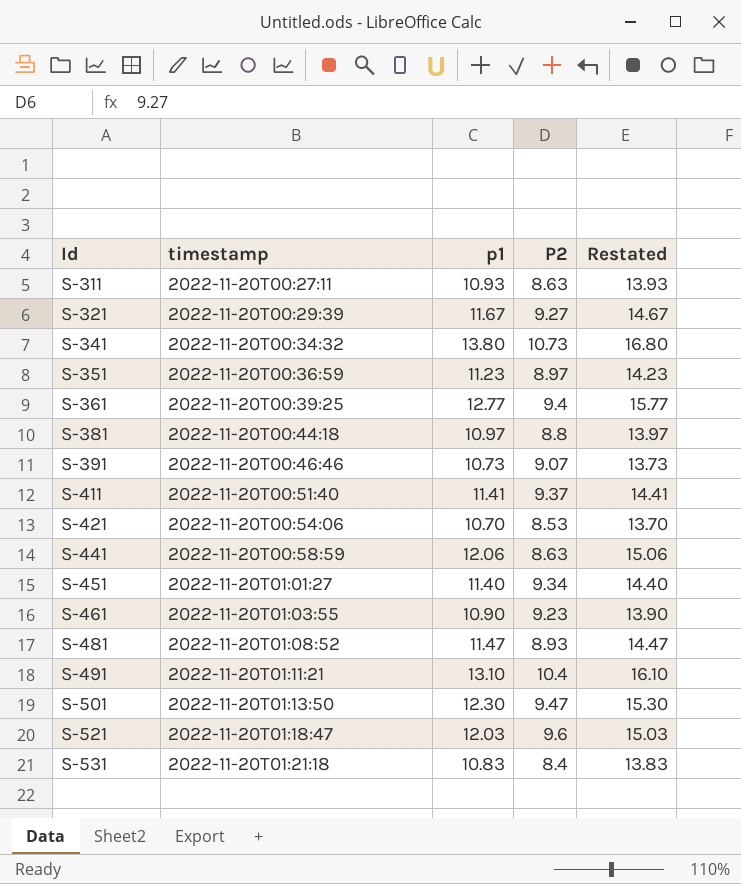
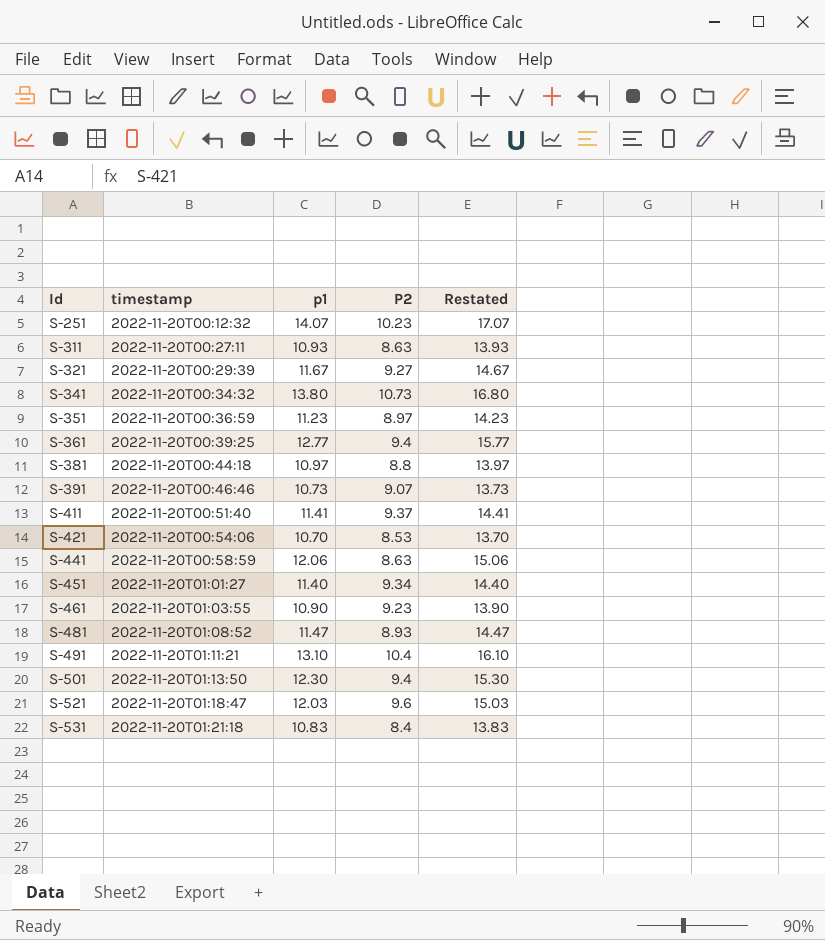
row S-251: none -> 2022-11-20T00:12:32 | 14.07 | 10.23 | 17.07
S-501 | P2: 9.47 -> 9.4

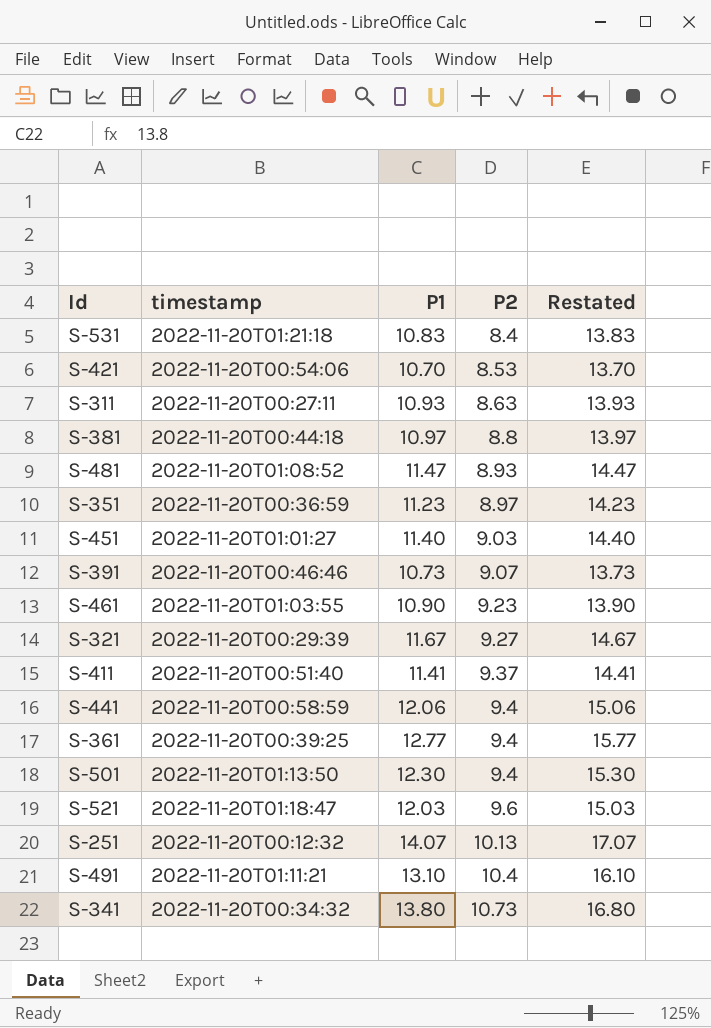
row order: Id ascending -> P2 ascending
column name: p1 -> P1
S-451 | P2: 9.34 -> 9.03
S-441 | P2: 8.63 -> 9.4
S-251 | P2: 10.23 -> 10.13

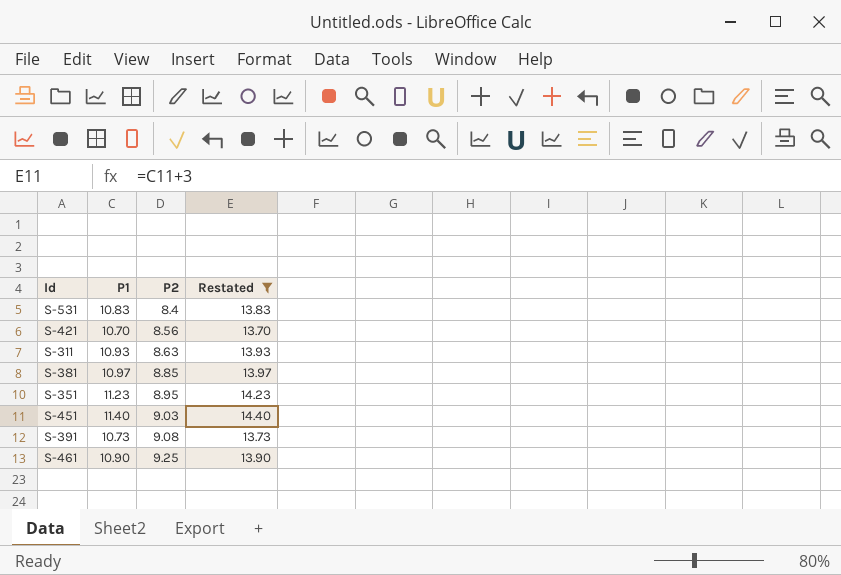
filter: none -> Restated <= 14.40
column timestamp | position: 2 -> none
S-421 | P2: 8.53 -> 8.56
S-381 | P2: 8.8 -> 8.85
S-351 | P2: 8.97 -> 8.95
S-391 | P2: 9.07 -> 9.08
S-461 | P2: 9.23 -> 9.25

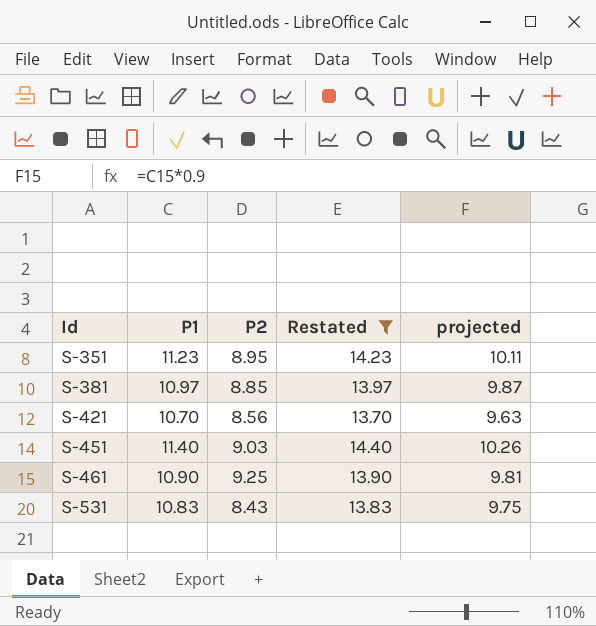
row order: P2 ascending -> Id ascending
column projected | formula: none -> [P1] * 0.9
row S-311: 10.93 | 8.63 | 13.93 -> none
row S-391: 10.73 | 9.08 | 13.73 -> none
S-531 | P2: 8.4 -> 8.43

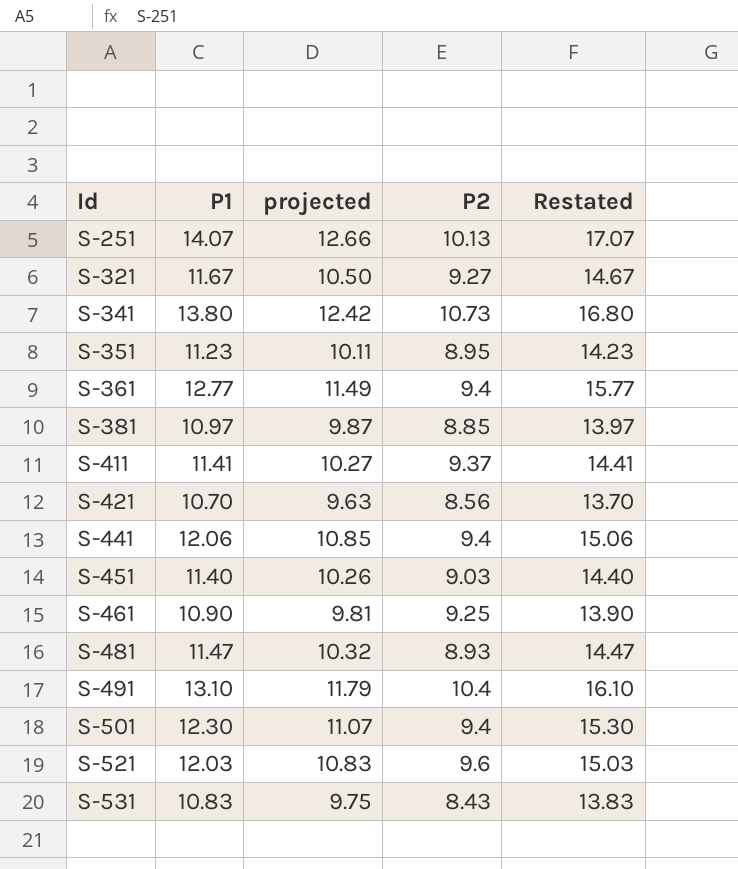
filter: Restated <= 14.40 -> none
column projected | position: 5 -> 3

